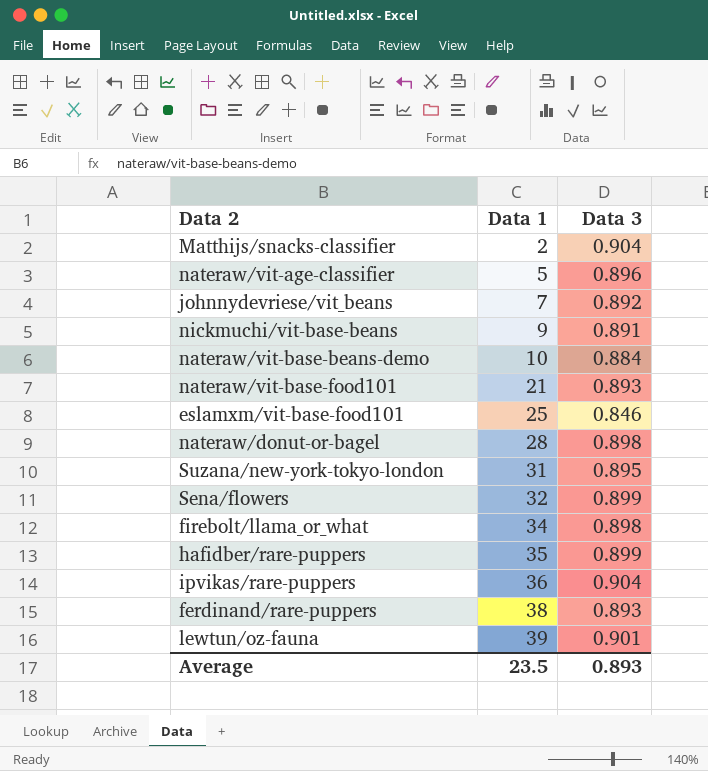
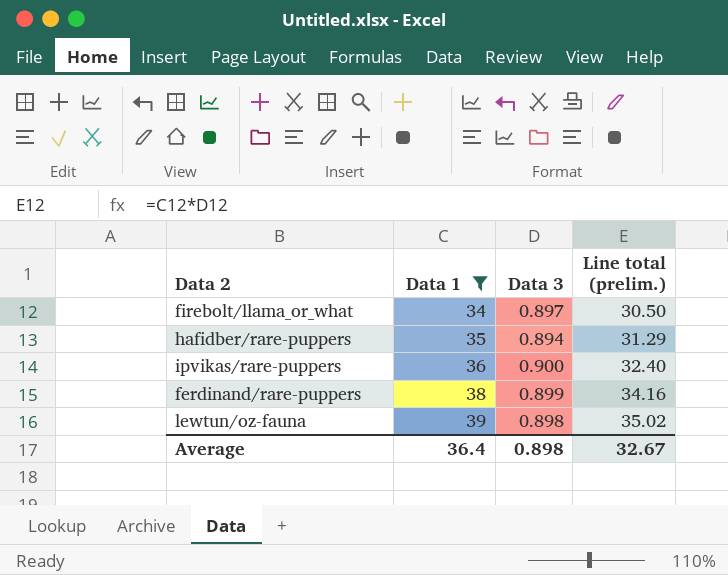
filter: none -> Data 1 >= 34
column Line total (prelim.) | formula: none -> [Data 1] * [Data 3]
firebolt/llama_or_what | Data 3: 0.898 -> 0.897
hafidber/rare-puppers | Data 3: 0.899 -> 0.894
ipvikas/rare-puppers | Data 3: 0.904 -> 0.900
ferdinand/rare-puppers | Data 3: 0.893 -> 0.899
lewtun/oz-fauna | Data 3: 0.901 -> 0.898
Average | Data 1: 23.5 -> 36.4
Average | Data 3: 0.893 -> 0.898

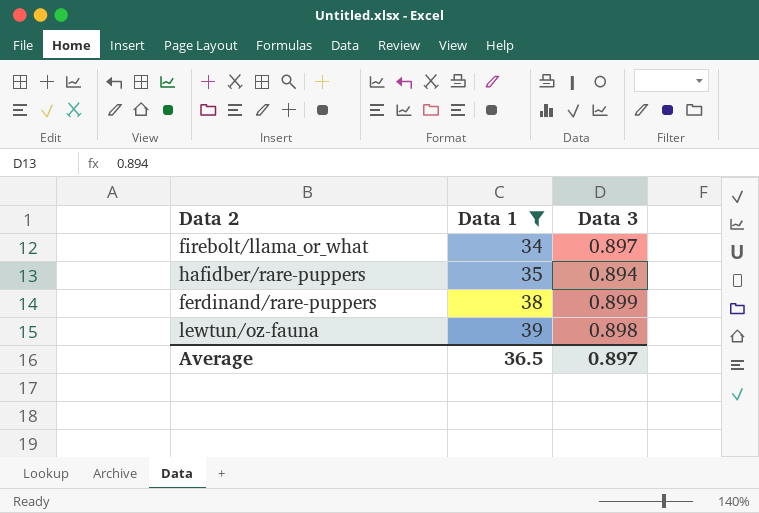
column Line total (prelim.) | formula: [Data 1] * [Data 3] -> none
row ipvikas/rare-puppers: 36 | 0.900 | 32.40 -> none
Average | Data 1: 36.4 -> 36.5
Average | Data 3: 0.898 -> 0.897

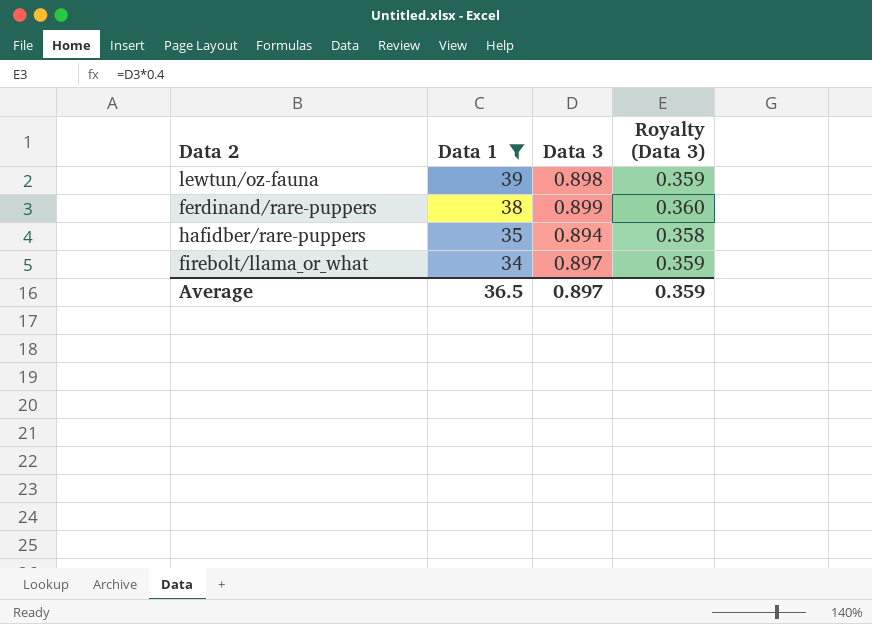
row order: Data 1 ascending -> Data 1 descending
column Royalty (Data 3) | formula: none -> [Data 3] * 0.4

